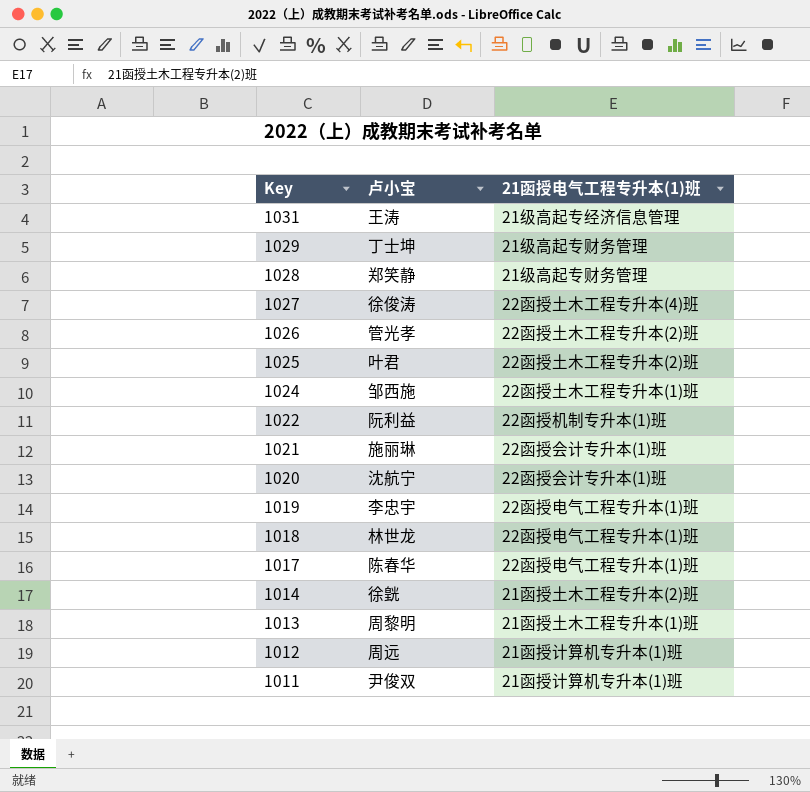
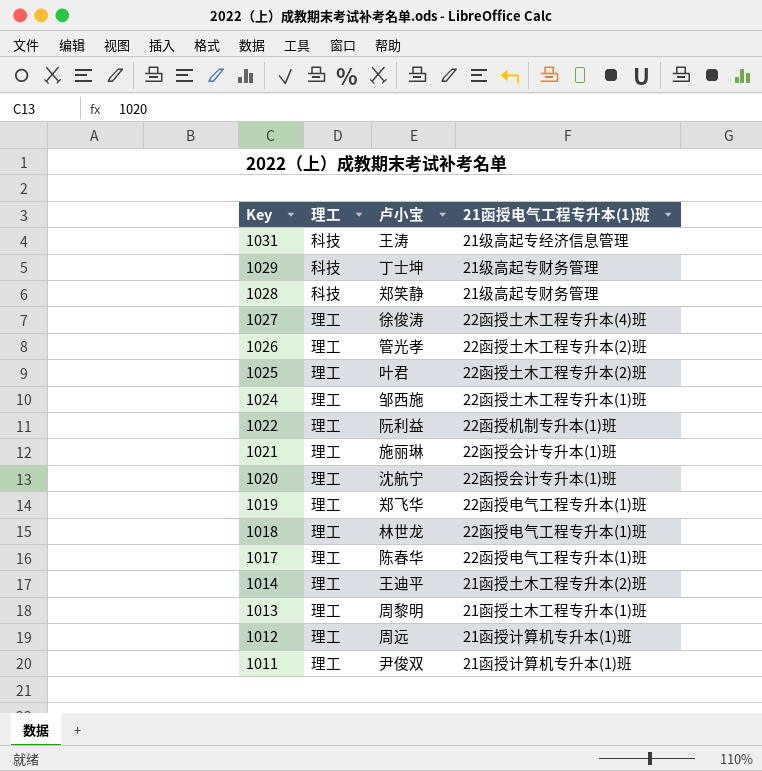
column 理工 | position: none -> 2
1019 | 卢小宝: 李忠宇 -> 郑飞华
1014 | 卢小宝: 徐皝 -> 王迪平

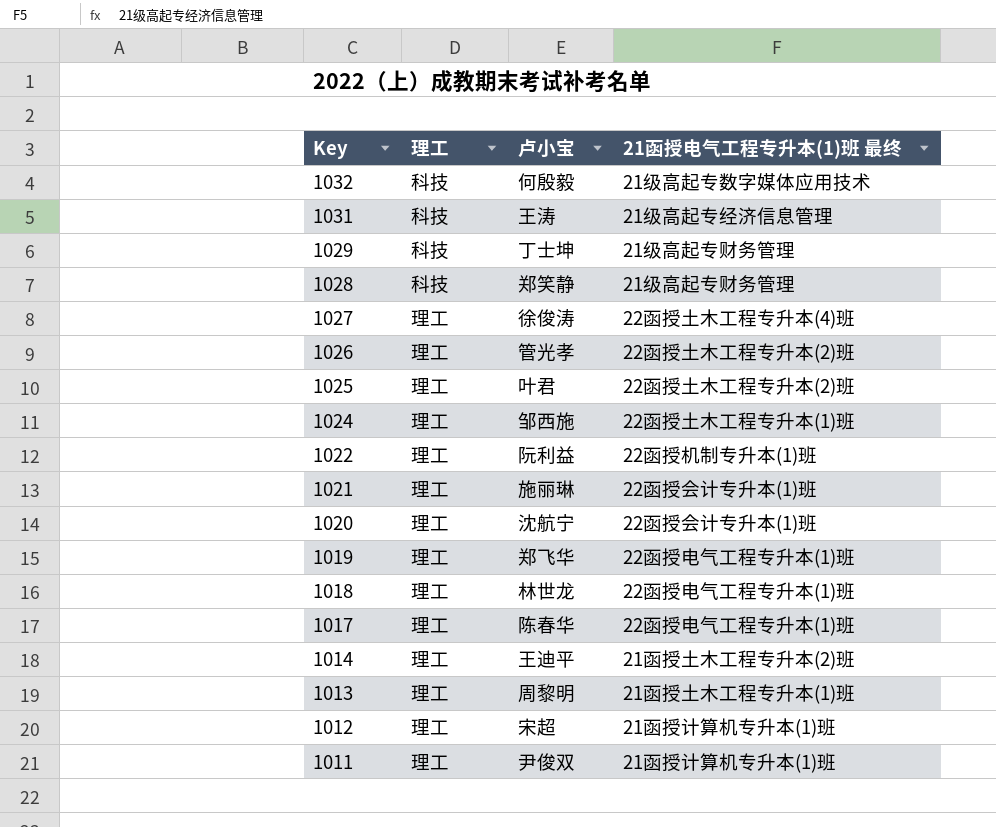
column name: 21函授电气工程专升本(1)班 -> 21函授电气工程专升本(1)班 最终
row 1032: none -> 科技 | 何殷毅 | 21级高起专数字媒体应用技术
1012 | 卢小宝: 周远 -> 宋超

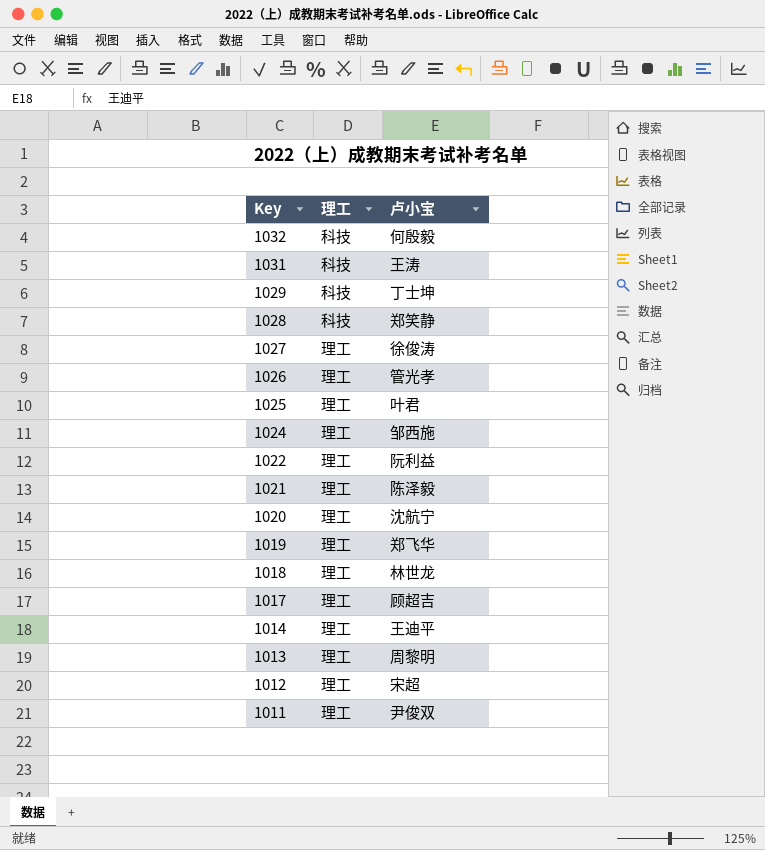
column 21函授电气工程专升本(1)班 最终 | position: 4 -> none
1021 | 卢小宝: 施丽琳 -> 陈泽毅
1017 | 卢小宝: 陈春华 -> 顾超吉

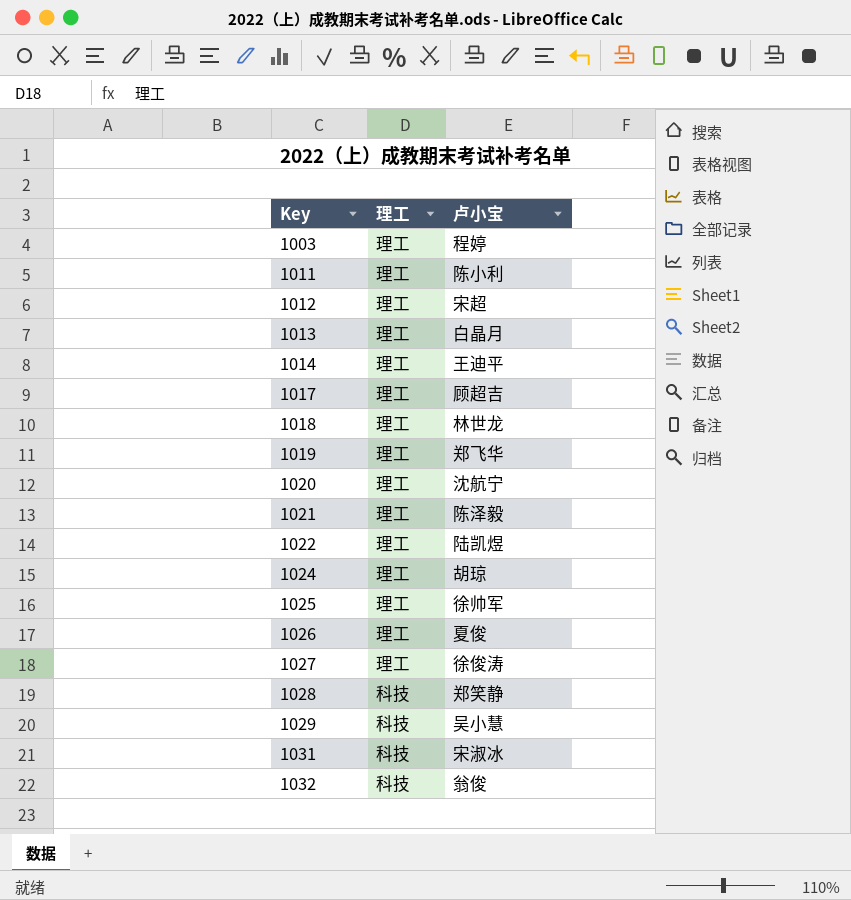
row order: Key descending -> Key ascending
row 1003: none -> 理工 | 程婷
1011 | 卢小宝: 尹俊双 -> 陈小利
1013 | 卢小宝: 周黎明 -> 白晶月
1022 | 卢小宝: 阮利益 -> 陆凯煜
1024 | 卢小宝: 邹西施 -> 胡琼
1025 | 卢小宝: 叶君 -> 徐帅军
1026 | 卢小宝: 管光孝 -> 夏俊
1029 | 卢小宝: 丁士坤 -> 吴小慧
1031 | 卢小宝: 王涛 -> 宋淑冰
1032 | 卢小宝: 何殷毅 -> 翁俊

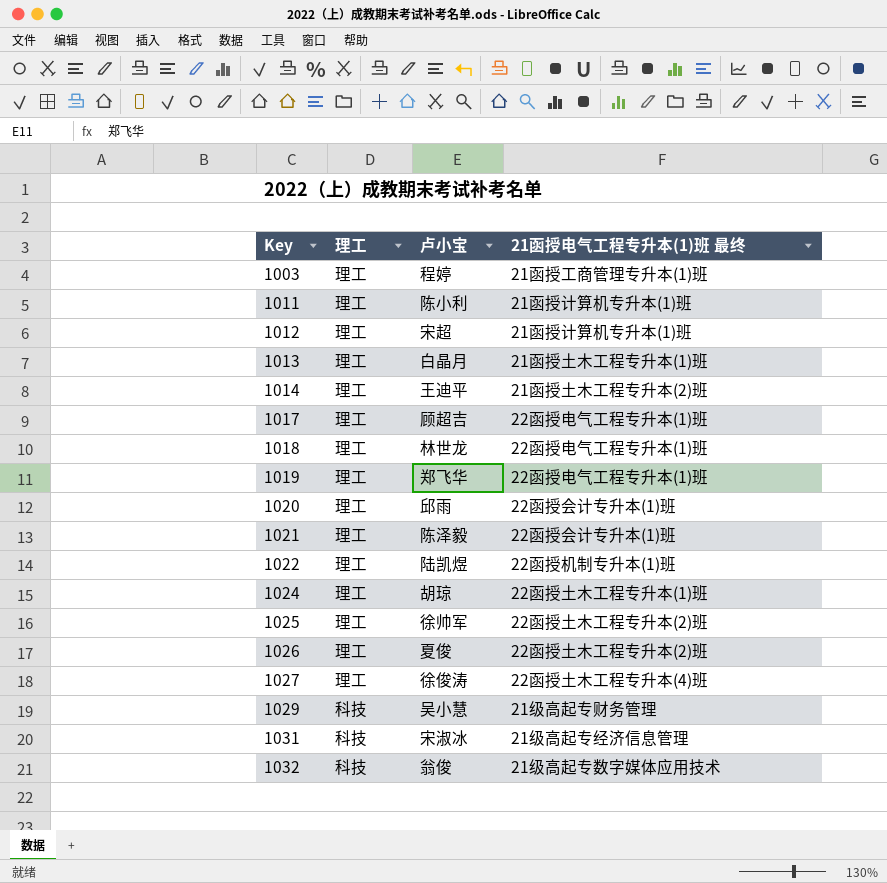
column 21函授电气工程专升本(1)班 最终 | position: none -> 4
row 1028: 科技 | 郑笑静 -> none
1020 | 卢小宝: 沈航宁 -> 邱雨

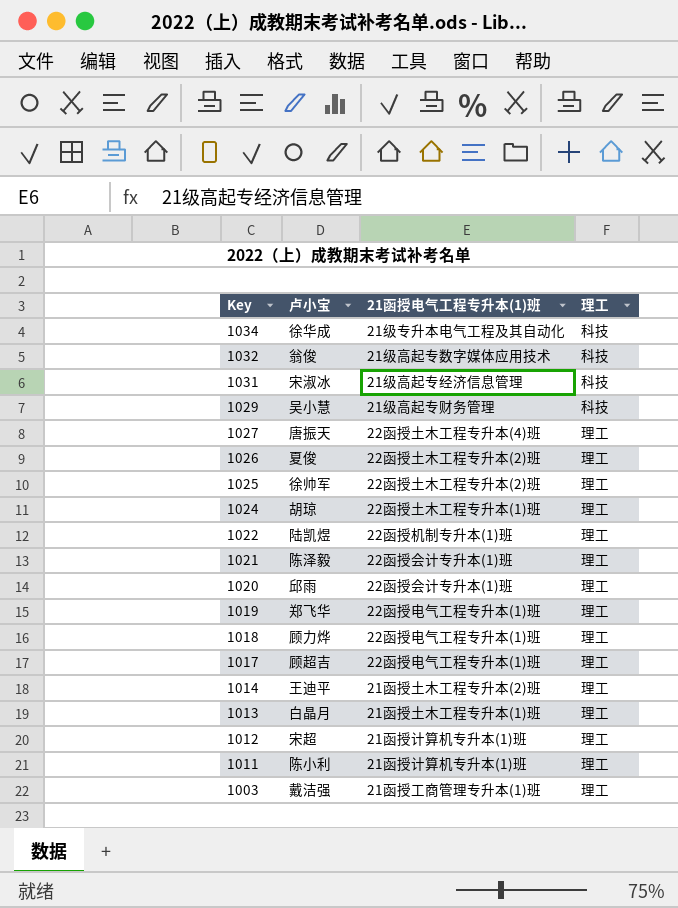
row order: Key ascending -> Key descending
column name: 21函授电气工程专升本(1)班 最终 -> 21函授电气工程专升本(1)班
column 理工 | position: 2 -> 4
row 1034: none -> 徐华成 | 21级专升本电气工程及其自动化 | 科技
1027 | 卢小宝: 徐俊涛 -> 唐振天
1018 | 卢小宝: 林世龙 -> 顾力烨
1003 | 卢小宝: 程婷 -> 戴洁强

